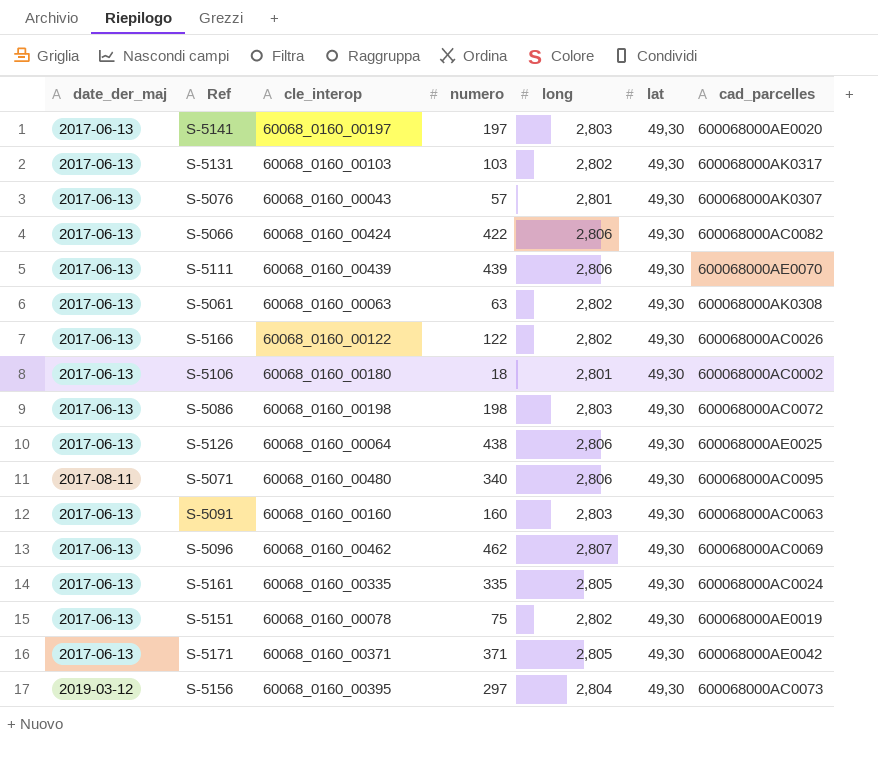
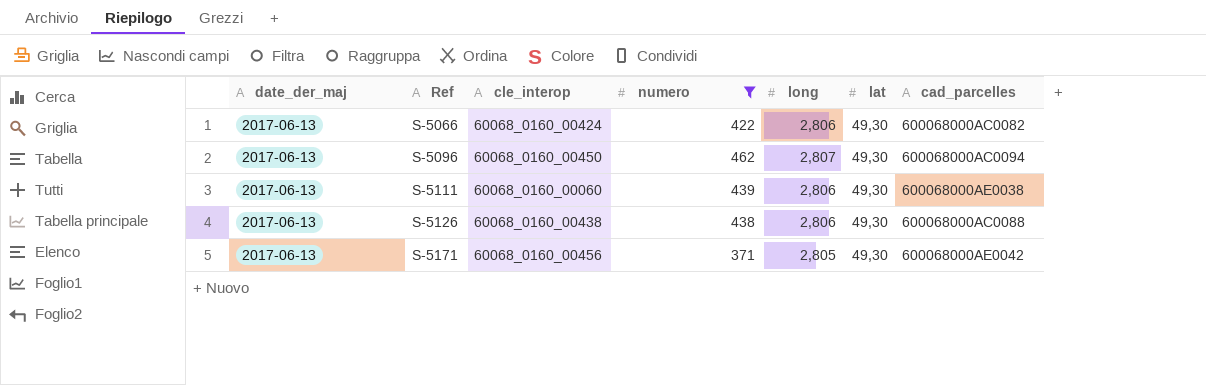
filter: none -> numero >= 371
row order: none -> Ref ascending
S-5096 | cle_interop: 60068_0160_00462 -> 60068_0160_00450
S-5096 | cad_parcelles: 600068000AC0069 -> 600068000AC0094
S-5111 | cle_interop: 60068_0160_00439 -> 60068_0160_00060
S-5111 | cad_parcelles: 600068000AE0070 -> 600068000AE0038
S-5126 | cle_interop: 60068_0160_00064 -> 60068_0160_00438
S-5126 | cad_parcelles: 600068000AE0025 -> 600068000AC0088
S-5171 | cle_interop: 60068_0160_00371 -> 60068_0160_00456

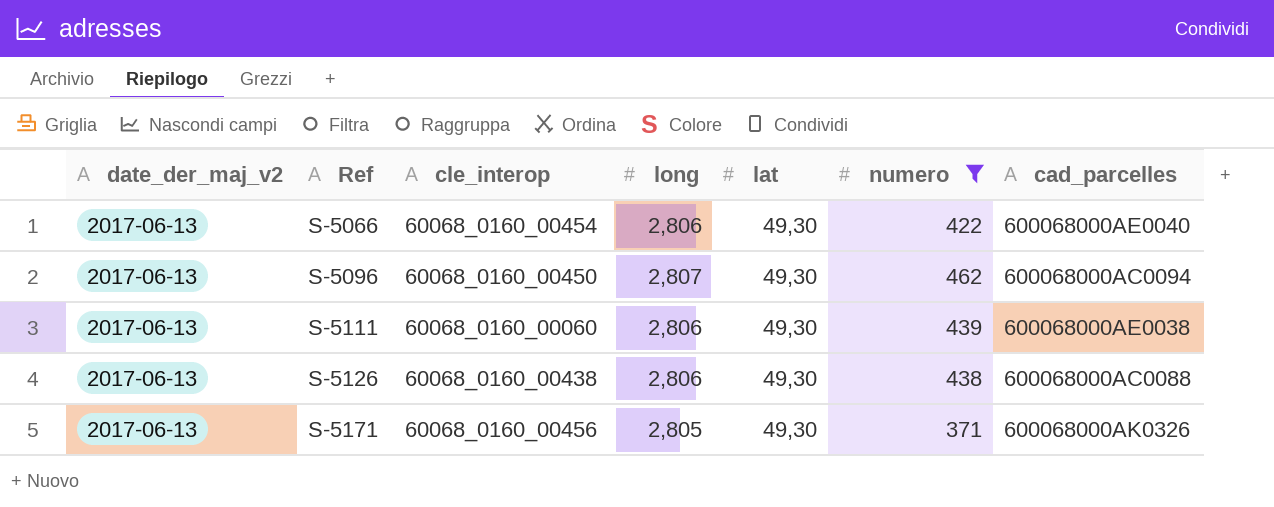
column name: date_der_maj -> date_der_maj_v2
column numero | position: 4 -> 6
S-5066 | cle_interop: 60068_0160_00424 -> 60068_0160_00454
S-5066 | cad_parcelles: 600068000AC0082 -> 600068000AE0040
S-5171 | cad_parcelles: 600068000AE0042 -> 600068000AK0326

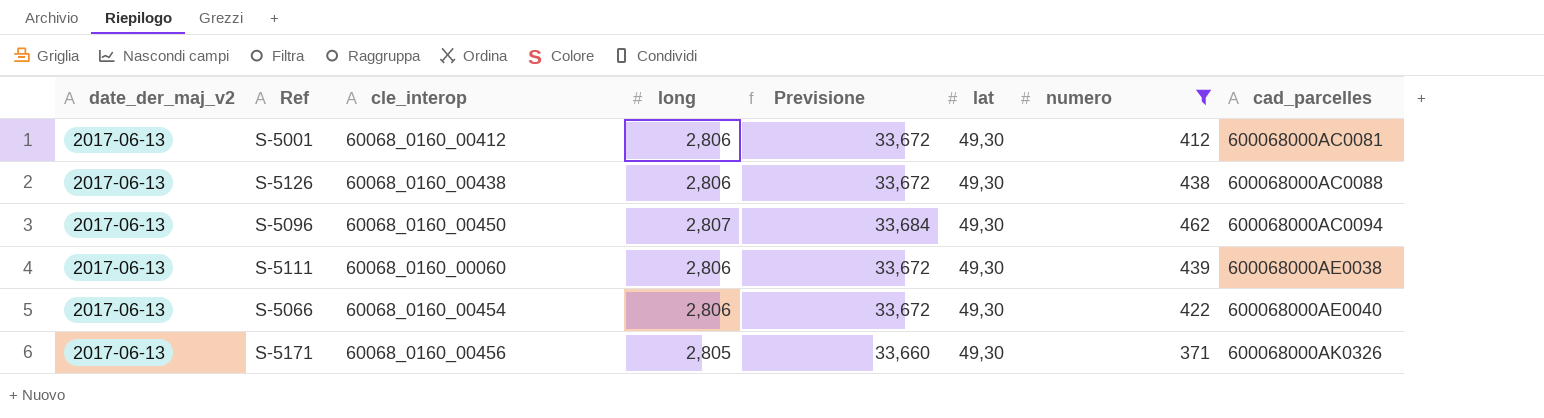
row order: Ref ascending -> cad_parcelles ascending
column Previsione | formula: none -> [long] * 12
row S-5001: none -> 2017-06-13 | 60068_0160_00412 | 2,806 | 33,672 | 49,30 | 412 | 600068000AC0081

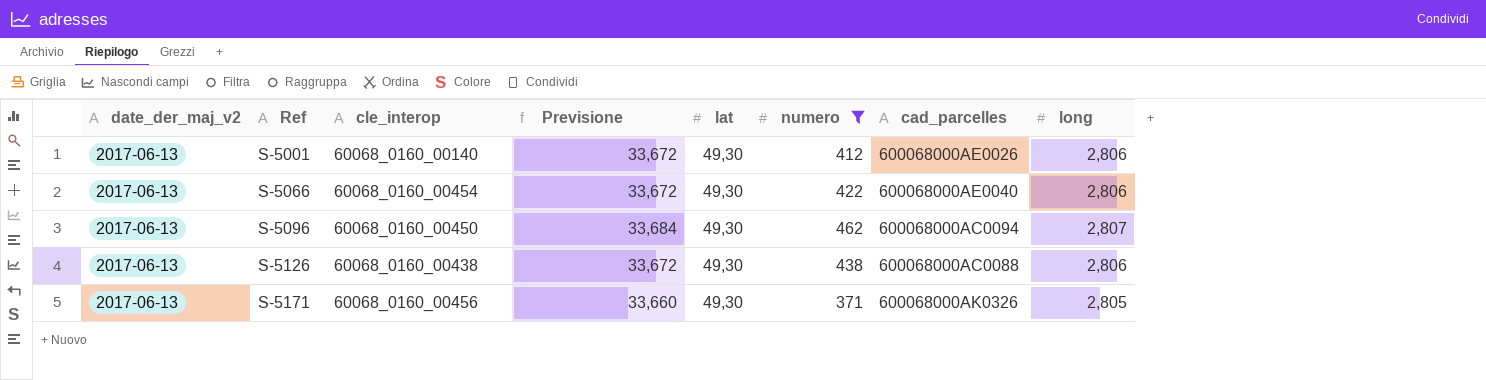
row order: cad_parcelles ascending -> Ref ascending
column long | position: 4 -> 8
row S-5111: 2017-06-13 | 60068_0160_00060 | 2,806 | 33,672 | 49,30 | 439 | 600068000AE0038 -> none
S-5001 | cle_interop: 60068_0160_00412 -> 60068_0160_00140
S-5001 | cad_parcelles: 600068000AC0081 -> 600068000AE0026

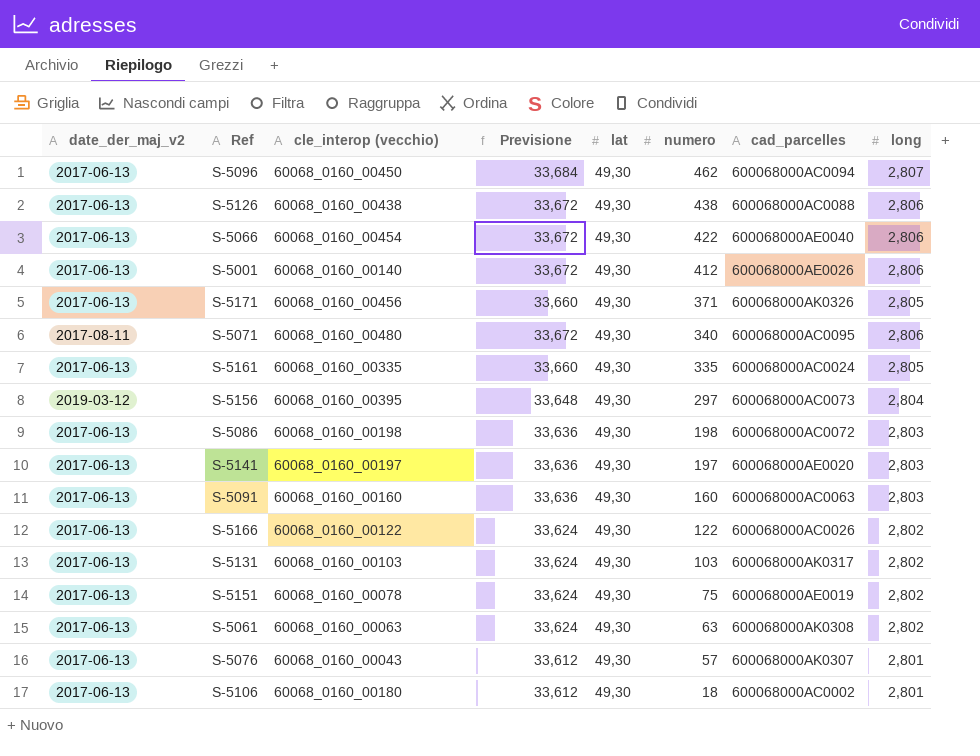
filter: numero >= 371 -> none
row order: Ref ascending -> numero descending
column name: cle_interop -> cle_interop (vecchio)

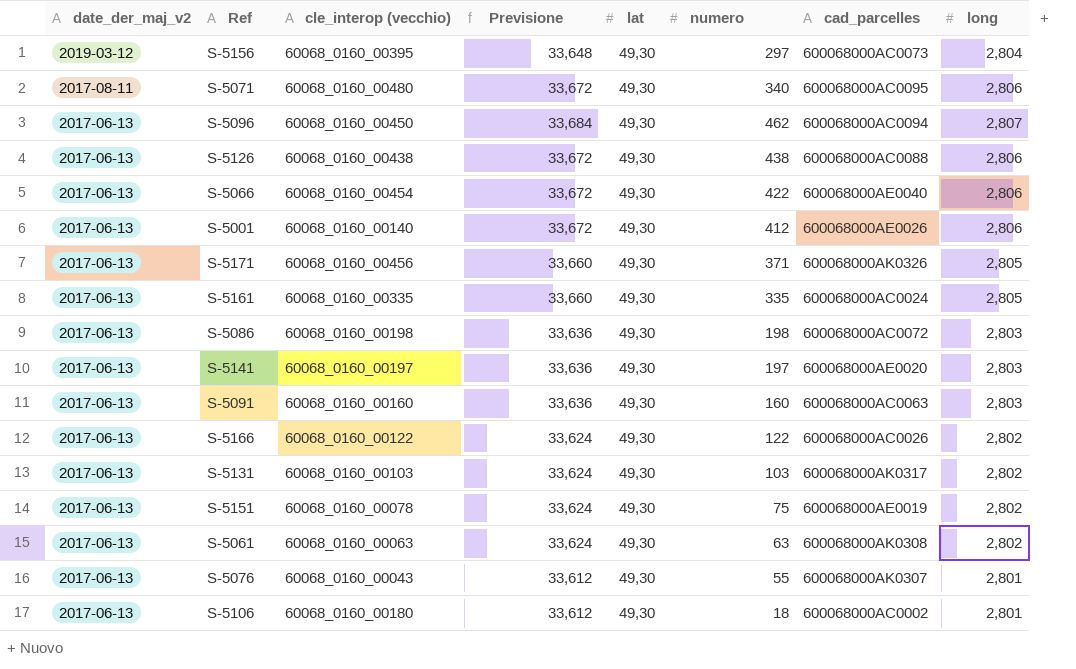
row order: numero descending -> date_der_maj_v2 descending
S-5076 | numero: 57 -> 55

